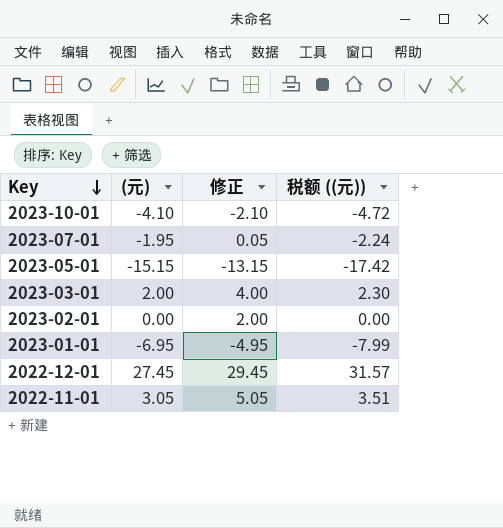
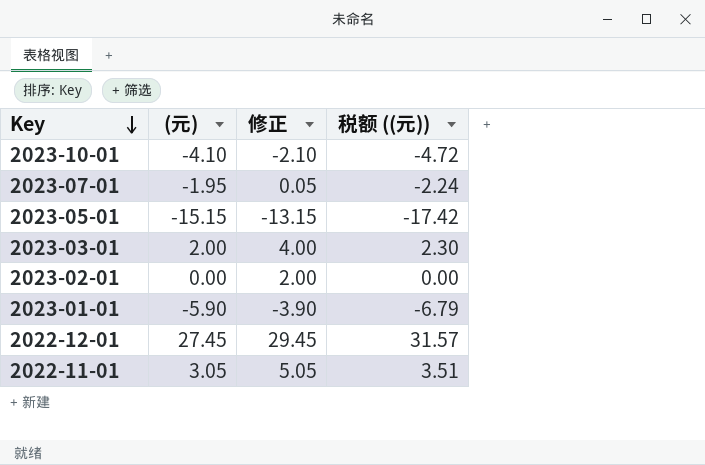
2023-01-01 | (元): -6.95 -> -5.90
2023-01-01 | 修正: -4.95 -> -3.90
2023-01-01 | 税额 ((元)): -7.99 -> -6.79

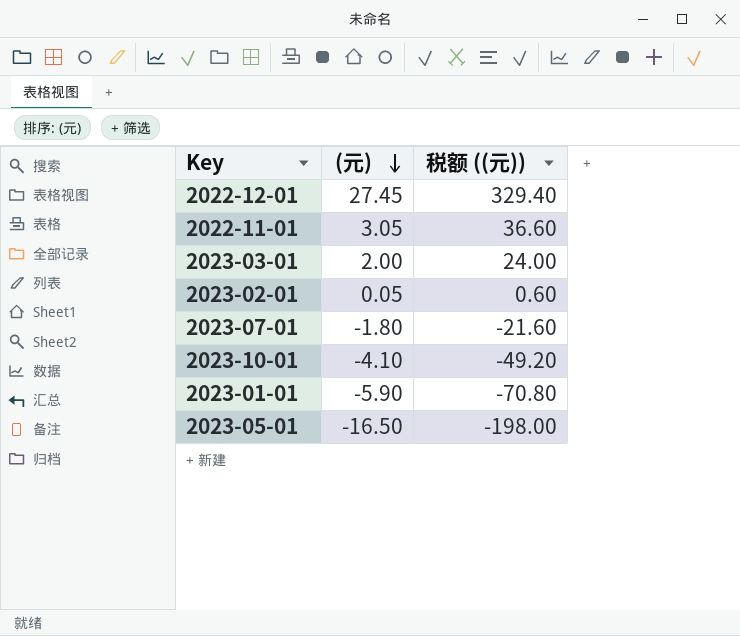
row order: Key descending -> (元) descending
column 修正 | formula: [(元)] + 2 -> none
column 税额 ((元)) | formula: [(元)] * 1.15 -> [(元)] * 12
2023-02-01 | (元): 0.00 -> 0.05
2023-07-01 | (元): -1.95 -> -1.80
2023-05-01 | (元): -15.15 -> -16.50

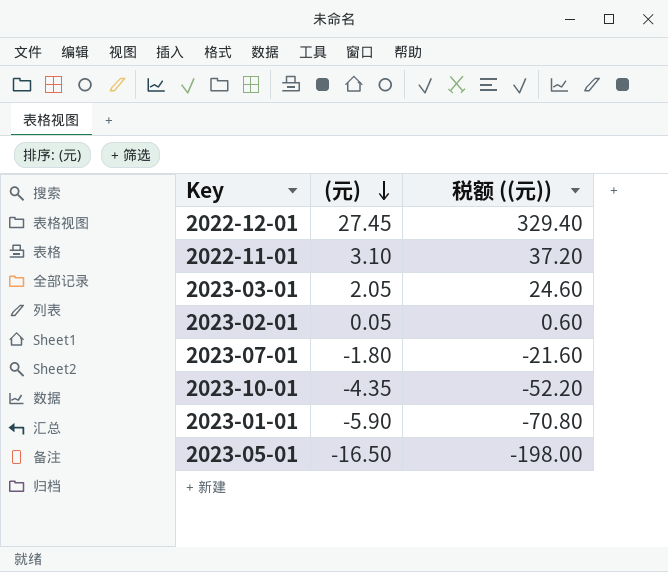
2022-11-01 | (元): 3.05 -> 3.10
2022-11-01 | 税额 ((元)): 36.60 -> 37.20
2023-03-01 | (元): 2.00 -> 2.05
2023-03-01 | 税额 ((元)): 24.00 -> 24.60
2023-10-01 | (元): -4.10 -> -4.35
2023-10-01 | 税额 ((元)): -49.20 -> -52.20

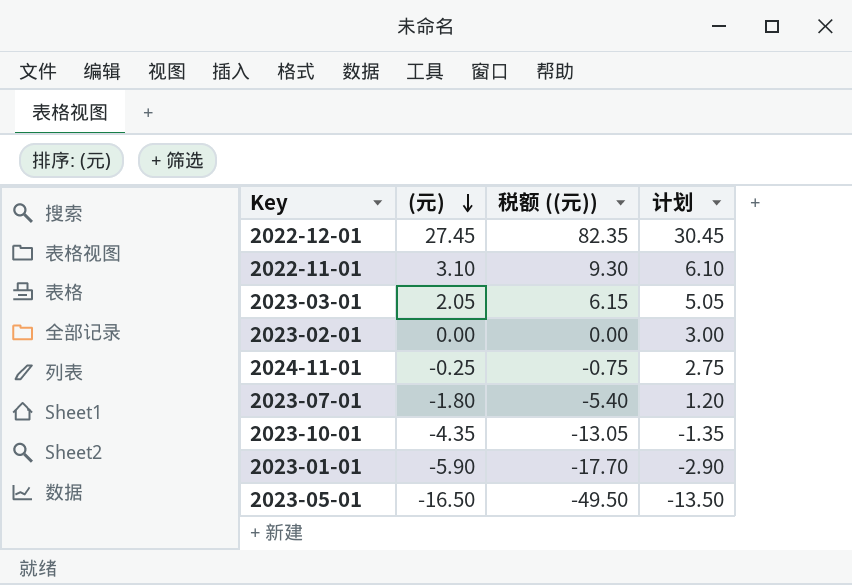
column 税额 ((元)) | formula: [(元)] * 12 -> [(元)] * 3
column 计划 | formula: none -> [(元)] + 3
2023-02-01 | (元): 0.05 -> 0.00
row 2024-11-01: none -> -0.25 | -0.75 | 2.75

